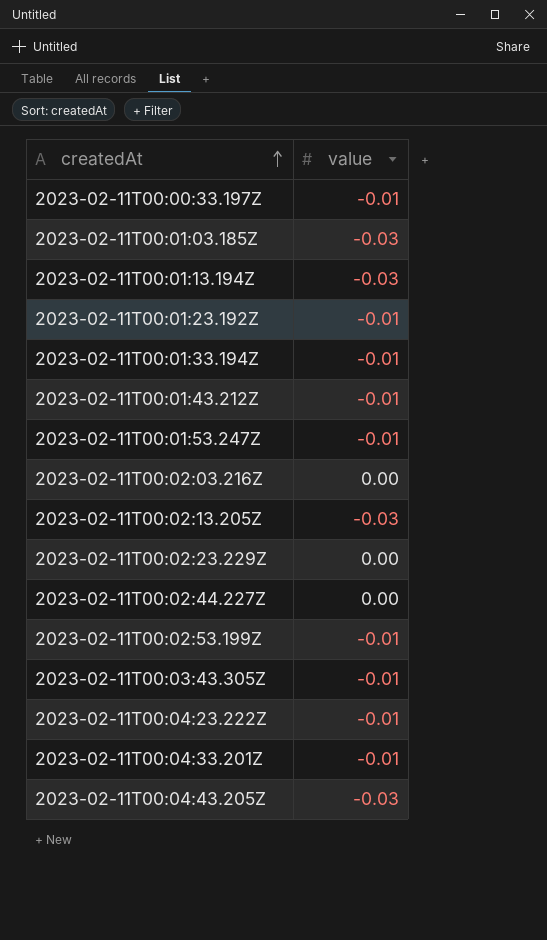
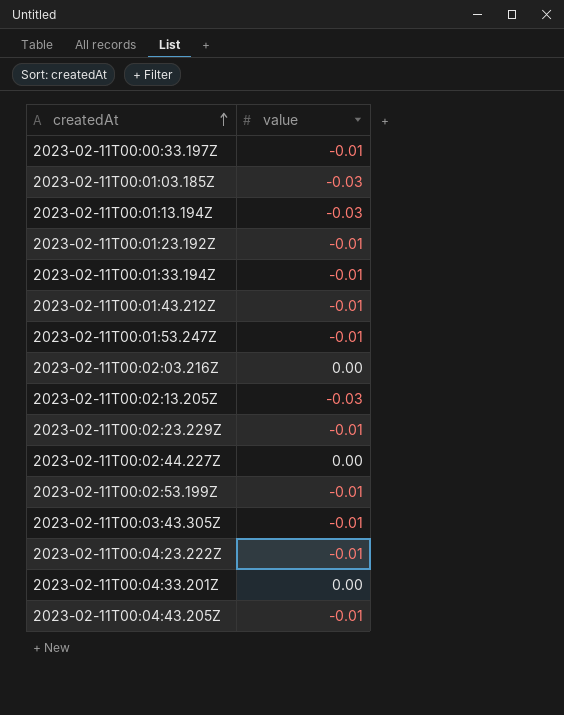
2023-02-11T00:02:23.229Z | value: 0.00 -> -0.01
2023-02-11T00:04:33.201Z | value: -0.01 -> 0.00
2023-02-11T00:04:43.205Z | value: -0.03 -> -0.01

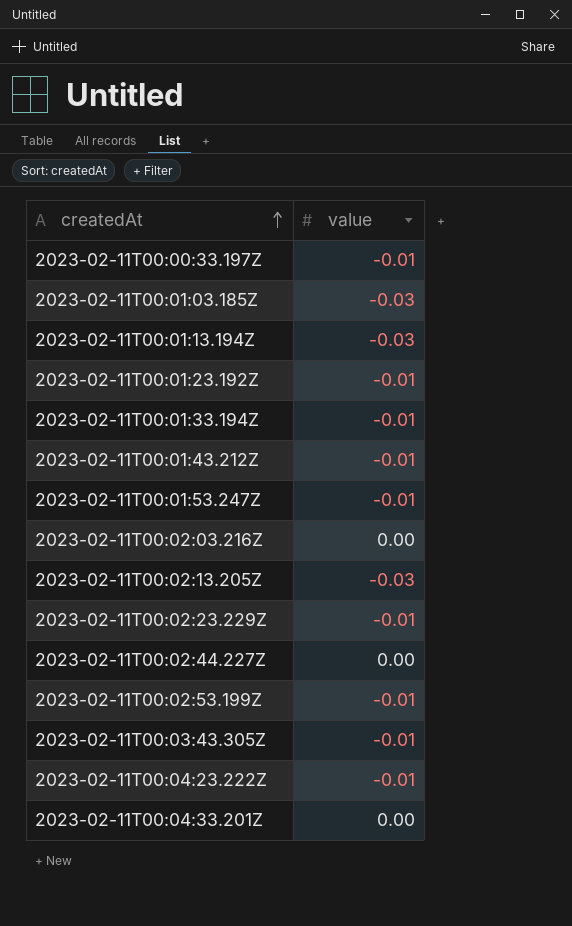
row 2023-02-11T00:04:43.205Z: -0.01 -> none

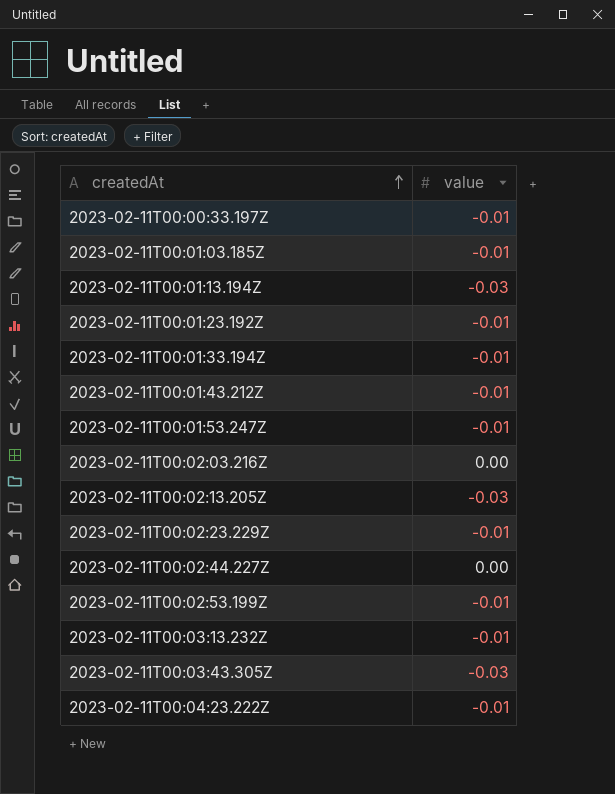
row 2023-02-11T00:04:33.201Z: 0.00 -> none
2023-02-11T00:01:03.185Z | value: -0.03 -> -0.01
row 2023-02-11T00:03:13.232Z: none -> -0.01
2023-02-11T00:03:43.305Z | value: -0.01 -> -0.03

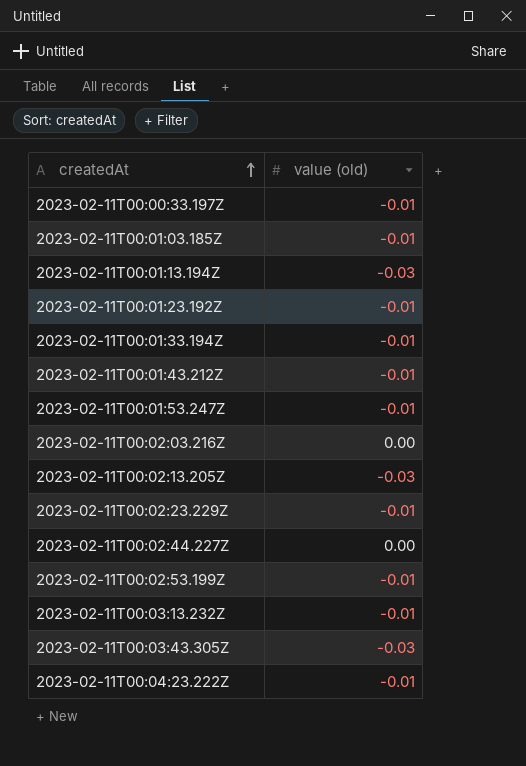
column name: value -> value (old)

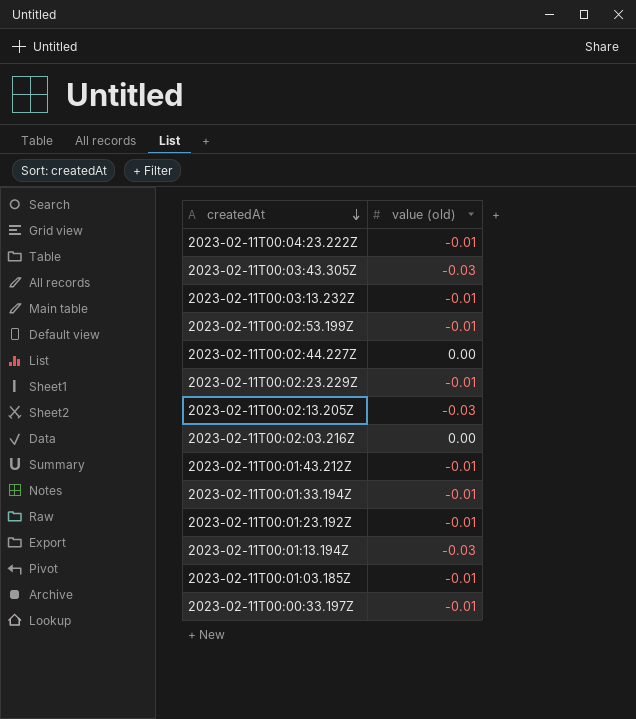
row order: createdAt ascending -> createdAt descending
row 2023-02-11T00:01:53.247Z: -0.01 -> none

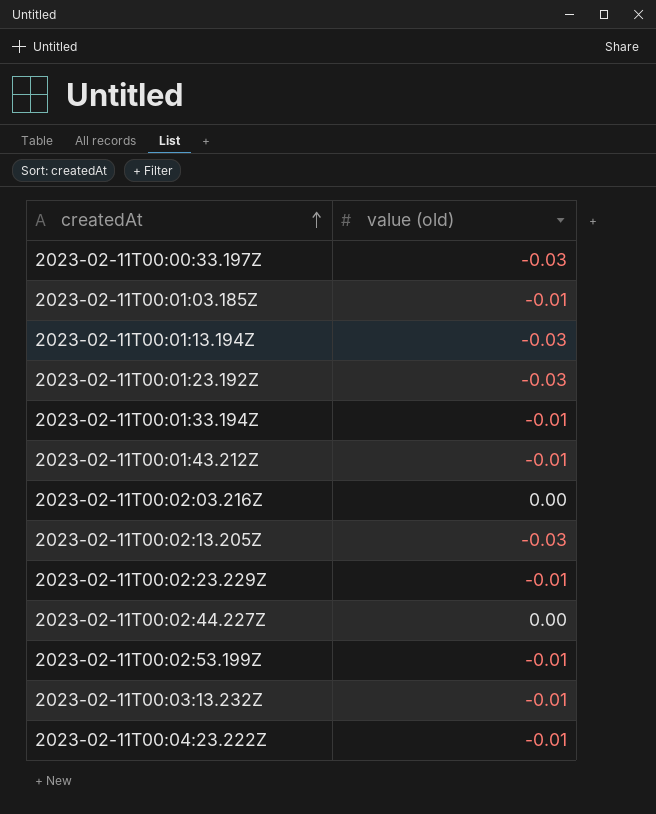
row order: createdAt descending -> createdAt ascending
row 2023-02-11T00:03:43.305Z: -0.03 -> none
2023-02-11T00:00:33.197Z | value (old): -0.01 -> -0.03
2023-02-11T00:01:23.192Z | value (old): -0.01 -> -0.03

